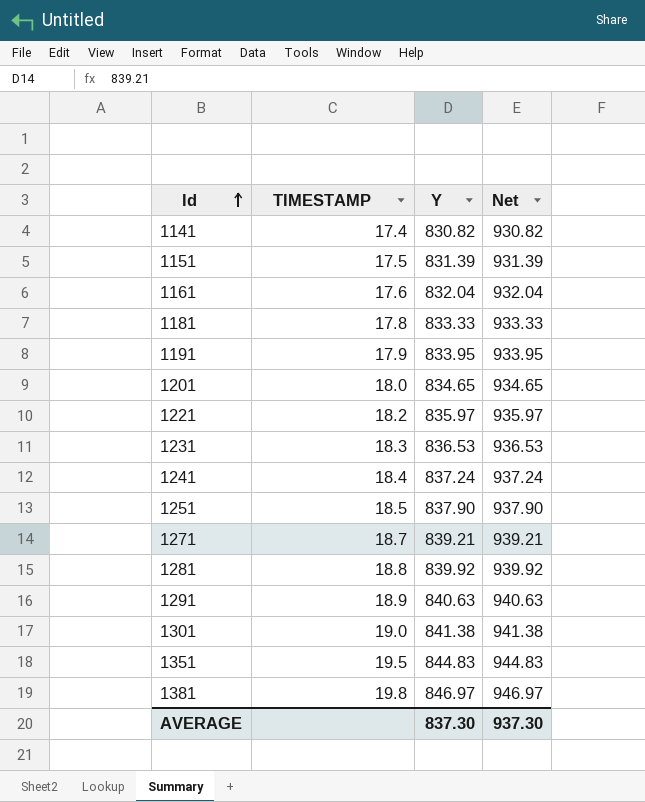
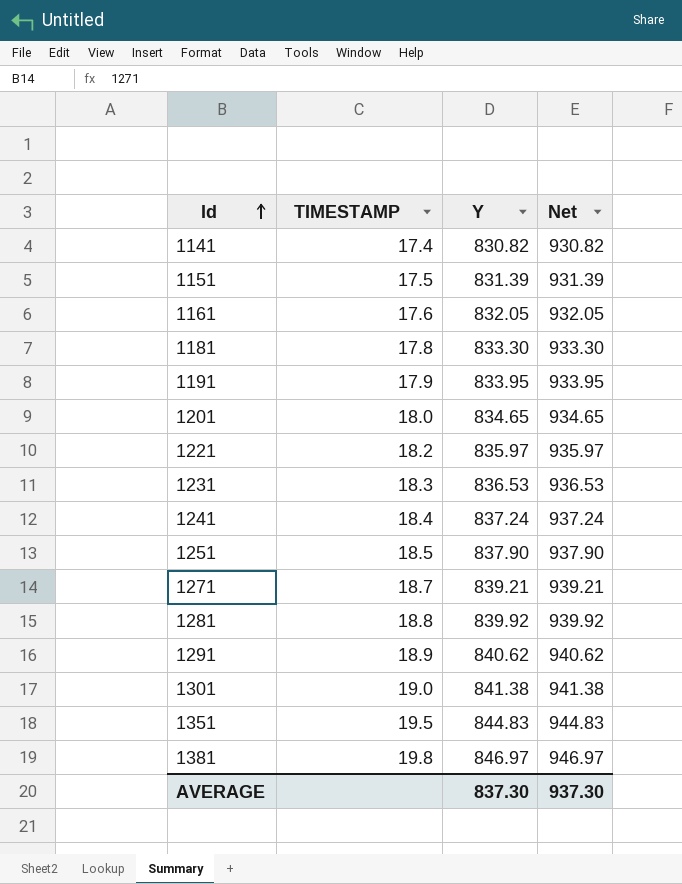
1161 | Y: 832.04 -> 832.05
1161 | Net: 932.04 -> 932.05
1181 | Y: 833.33 -> 833.30
1181 | Net: 933.33 -> 933.30
1291 | Y: 840.63 -> 840.62
1291 | Net: 940.63 -> 940.62

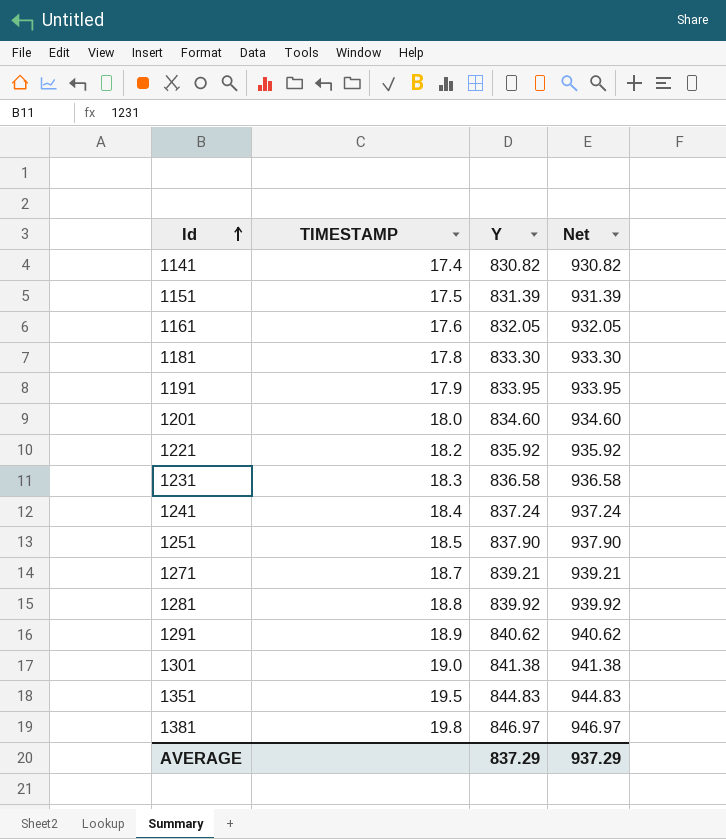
1201 | Y: 834.65 -> 834.60
1201 | Net: 934.65 -> 934.60
1221 | Y: 835.97 -> 835.92
1221 | Net: 935.97 -> 935.92
1231 | Y: 836.53 -> 836.58
1231 | Net: 936.53 -> 936.58
AVERAGE | Y: 837.30 -> 837.29
AVERAGE | Net: 937.30 -> 937.29

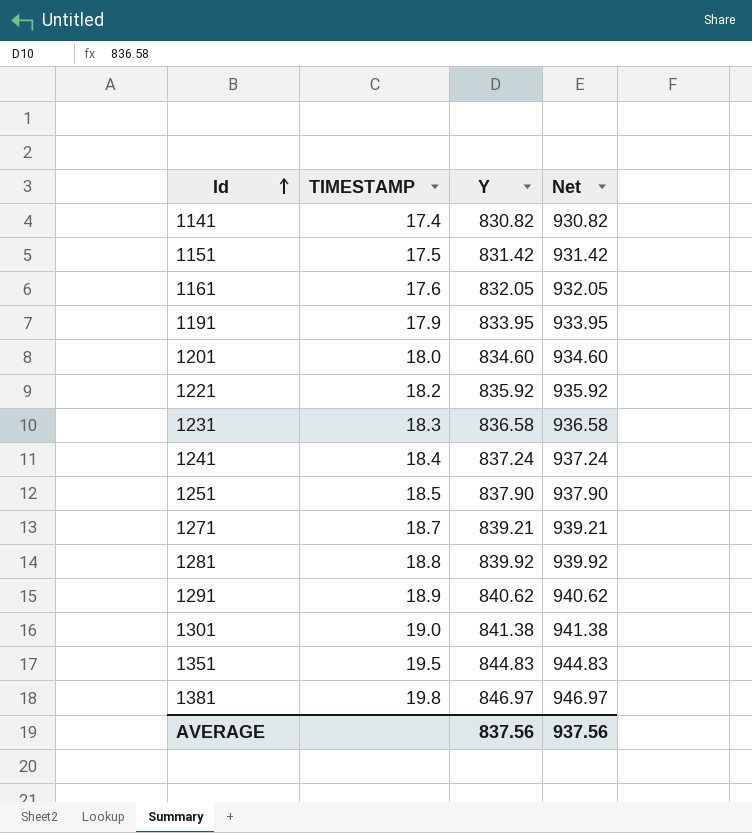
row 1181: 17.8 | 833.30 | 933.30 -> none
1151 | Y: 831.39 -> 831.42
1151 | Net: 931.39 -> 931.42
AVERAGE | Y: 837.29 -> 837.56
AVERAGE | Net: 937.29 -> 937.56

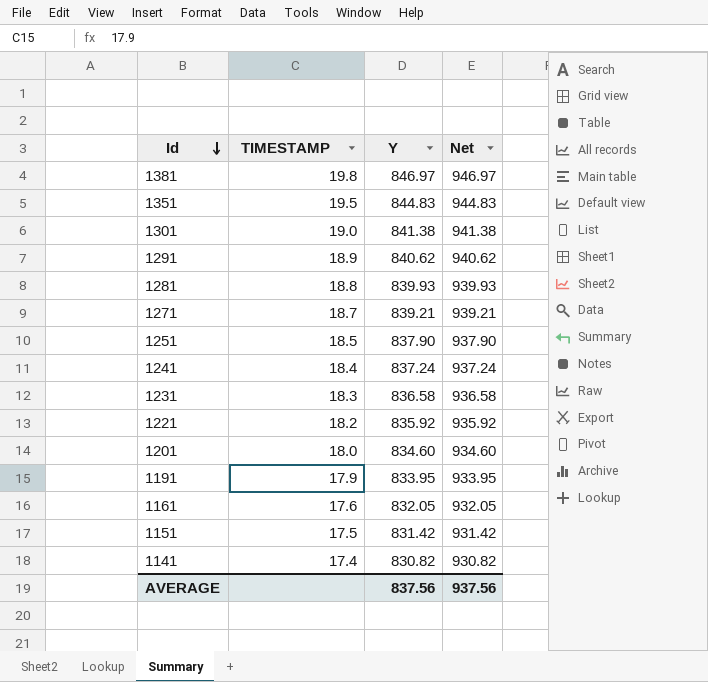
row order: Id ascending -> Id descending
1281 | Y: 839.92 -> 839.93
1281 | Net: 939.92 -> 939.93

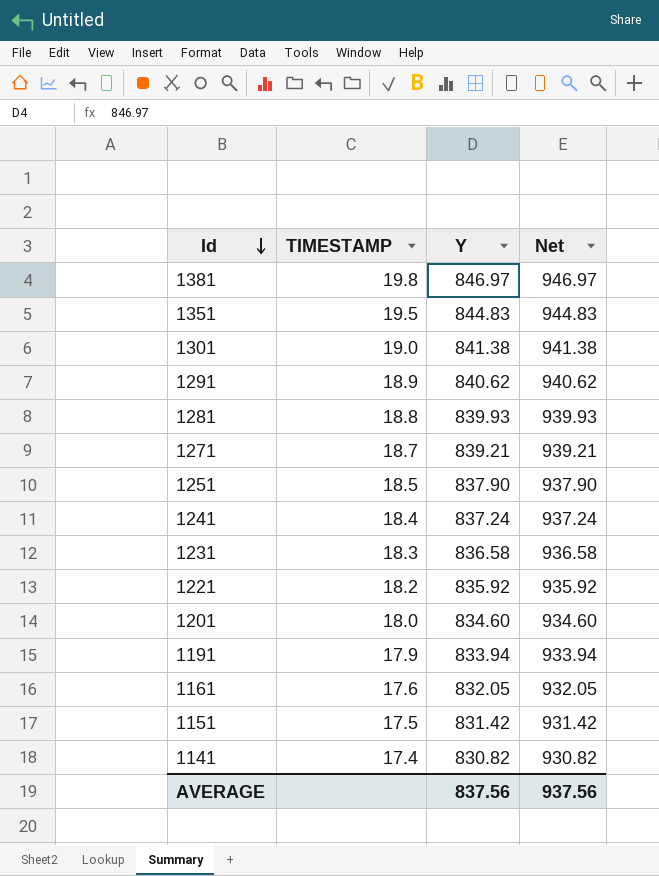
1191 | Y: 833.95 -> 833.94
1191 | Net: 933.95 -> 933.94

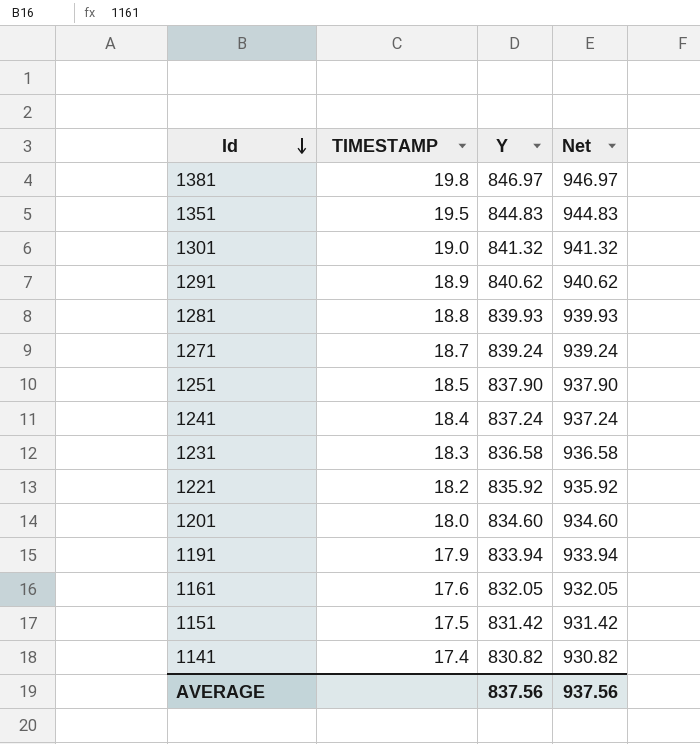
1301 | Y: 841.38 -> 841.32
1301 | Net: 941.38 -> 941.32
1271 | Y: 839.21 -> 839.24
1271 | Net: 939.21 -> 939.24

